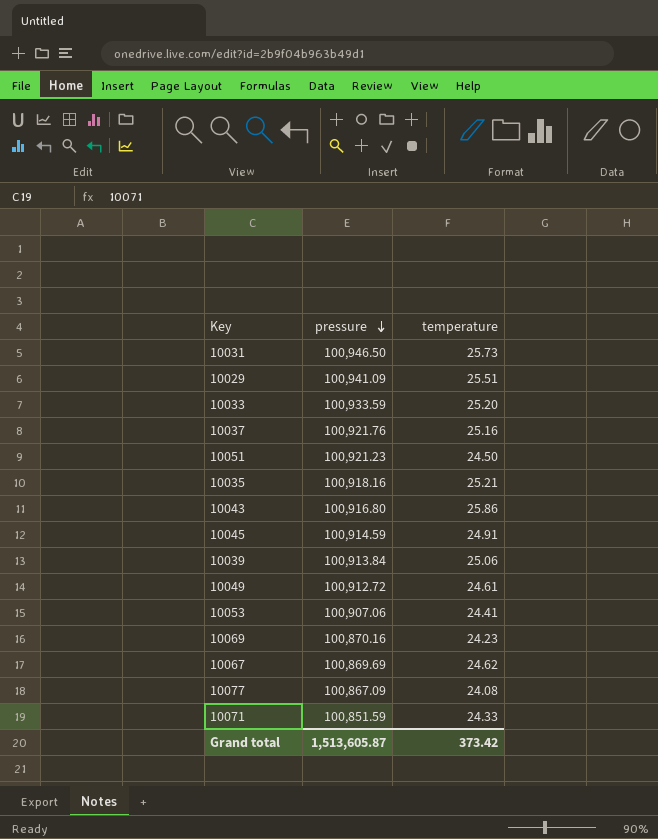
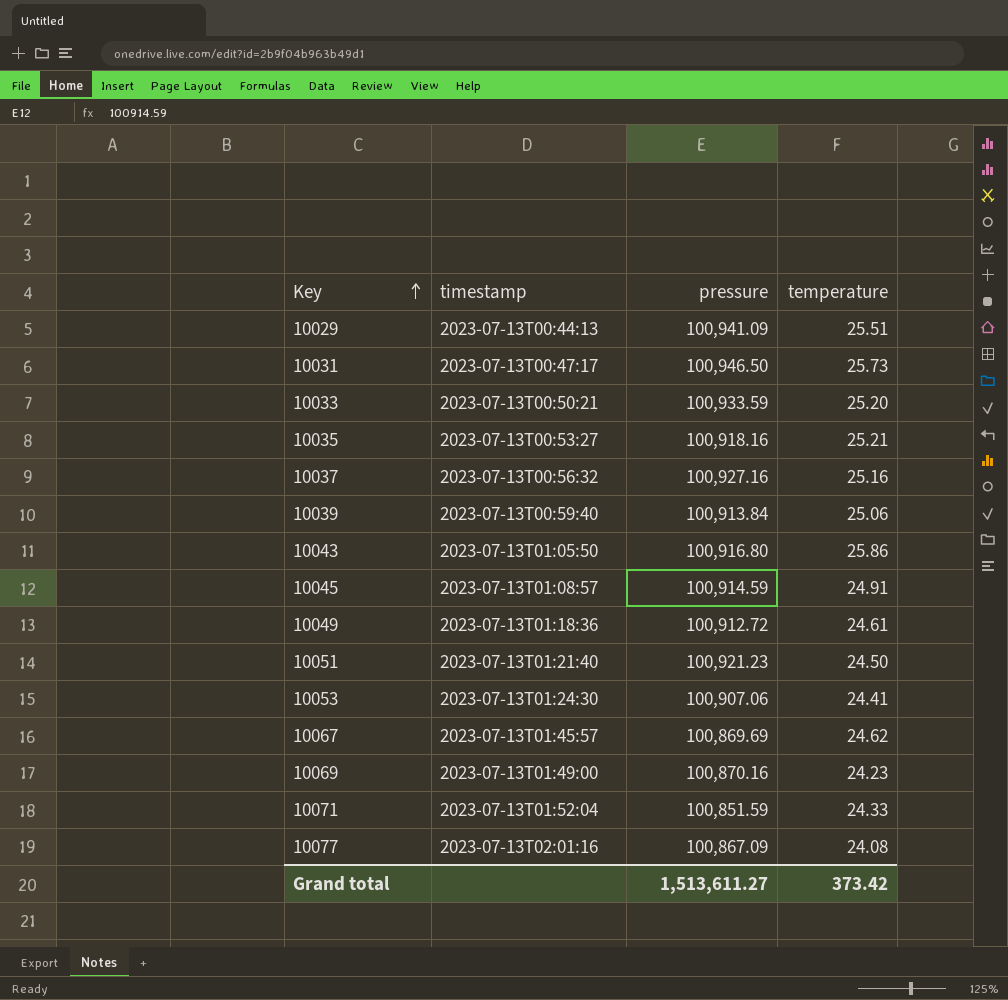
row order: pressure descending -> Key ascending
column timestamp | position: none -> 2
10037 | pressure: 100,921.76 -> 100,927.16
Grand total | pressure: 1,513,605.87 -> 1,513,611.27

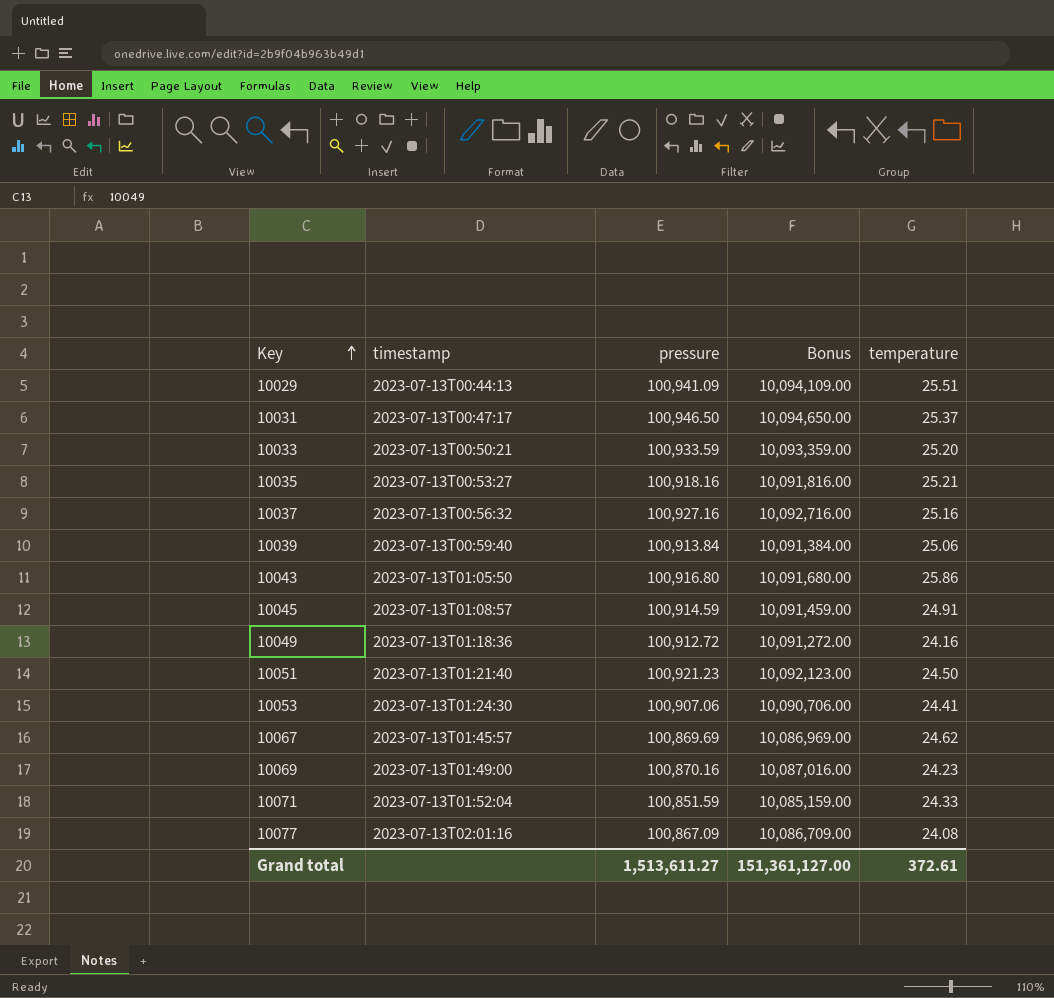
column Bonus | formula: none -> [pressure] * 100
10031 | temperature: 25.73 -> 25.37
10049 | temperature: 24.61 -> 24.16
Grand total | temperature: 373.42 -> 372.61

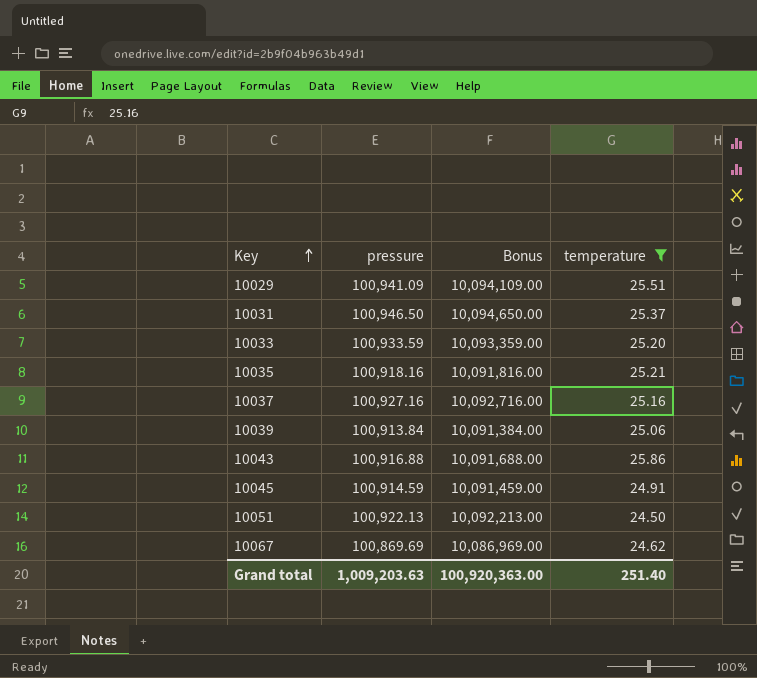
filter: none -> temperature >= 24.50
column timestamp | position: 2 -> none
10043 | pressure: 100,916.80 -> 100,916.88
10043 | Bonus: 10,091,680.00 -> 10,091,688.00
10051 | pressure: 100,921.23 -> 100,922.13
10051 | Bonus: 10,092,123.00 -> 10,092,213.00
Grand total | pressure: 1,513,611.27 -> 1,009,203.63
Grand total | Bonus: 151,361,127.00 -> 100,920,363.00
Grand total | temperature: 372.61 -> 251.40

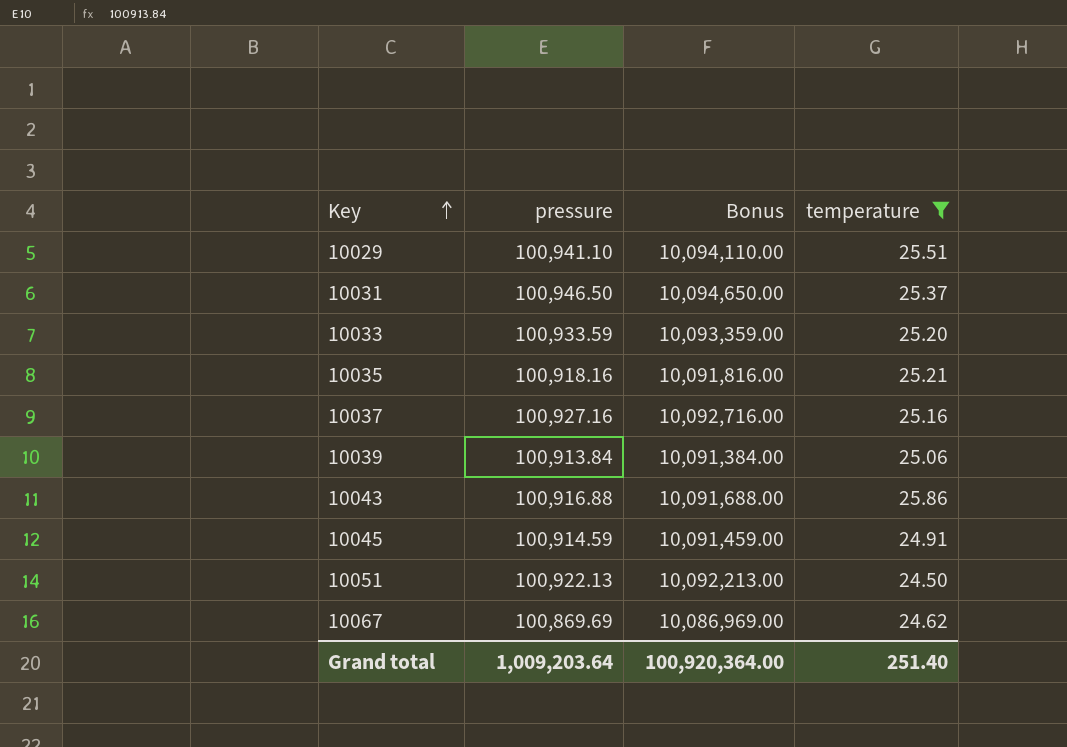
10029 | pressure: 100,941.09 -> 100,941.10
10029 | Bonus: 10,094,109.00 -> 10,094,110.00
Grand total | pressure: 1,009,203.63 -> 1,009,203.64
Grand total | Bonus: 100,920,363.00 -> 100,920,364.00

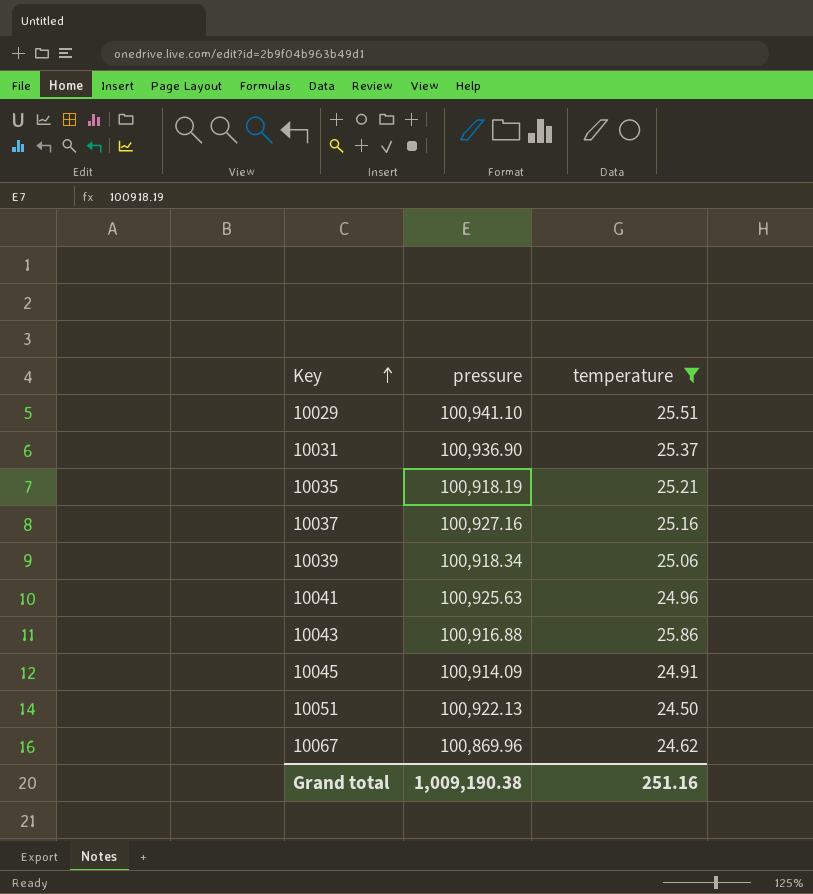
column Bonus | formula: [pressure] * 100 -> none
row 10033: 100,933.59 | 10,093,359.00 | 25.20 -> none
10031 | pressure: 100,946.50 -> 100,936.90
10035 | pressure: 100,918.16 -> 100,918.19
10039 | pressure: 100,913.84 -> 100,918.34
row 10041: none -> 100,925.63 | 24.96
10045 | pressure: 100,914.59 -> 100,914.09
10067 | pressure: 100,869.69 -> 100,869.96
Grand total | pressure: 1,009,203.64 -> 1,009,190.38
Grand total | temperature: 251.40 -> 251.16

